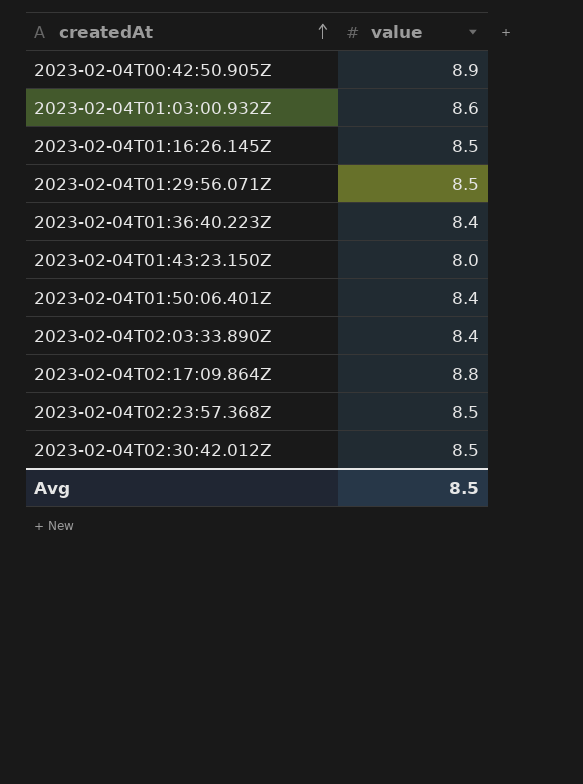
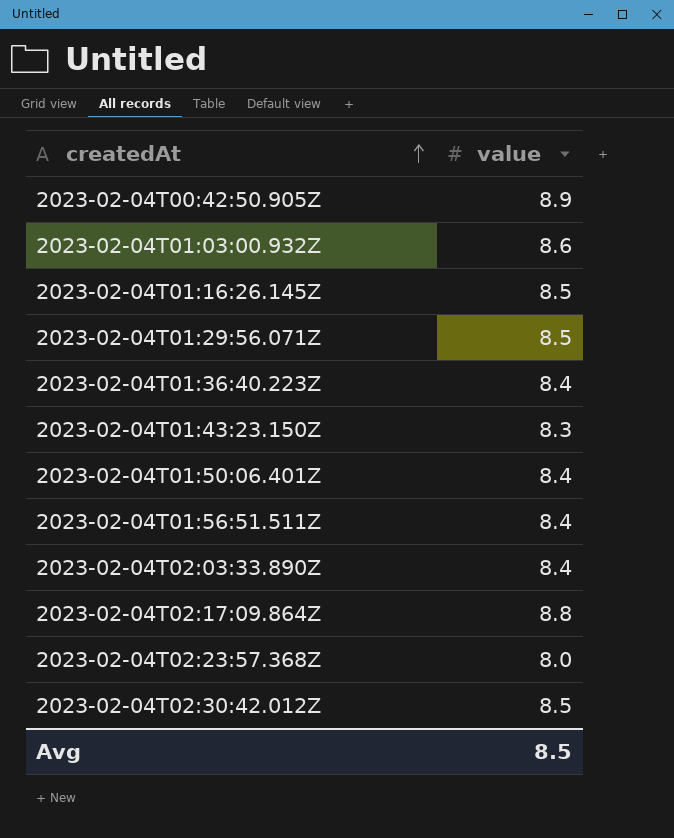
2023-02-04T01:43:23.150Z | value: 8.0 -> 8.3
row 2023-02-04T01:56:51.511Z: none -> 8.4
2023-02-04T02:23:57.368Z | value: 8.5 -> 8.0

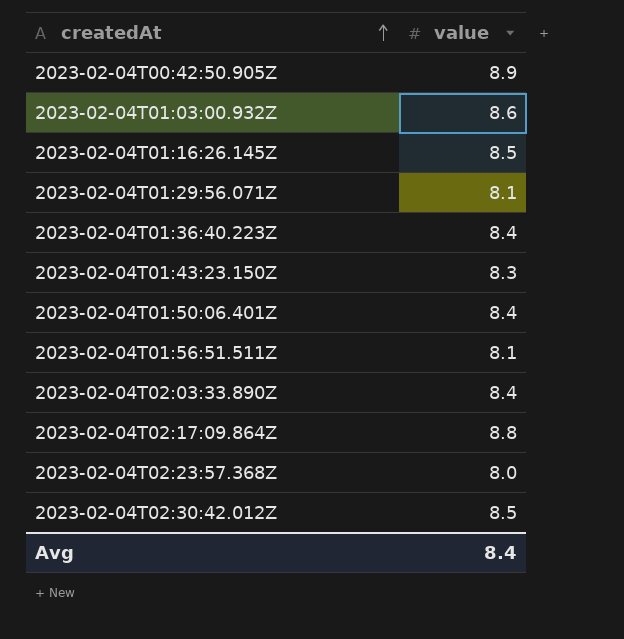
2023-02-04T01:29:56.071Z | value: 8.5 -> 8.1
2023-02-04T01:56:51.511Z | value: 8.4 -> 8.1
Avg | value: 8.5 -> 8.4

